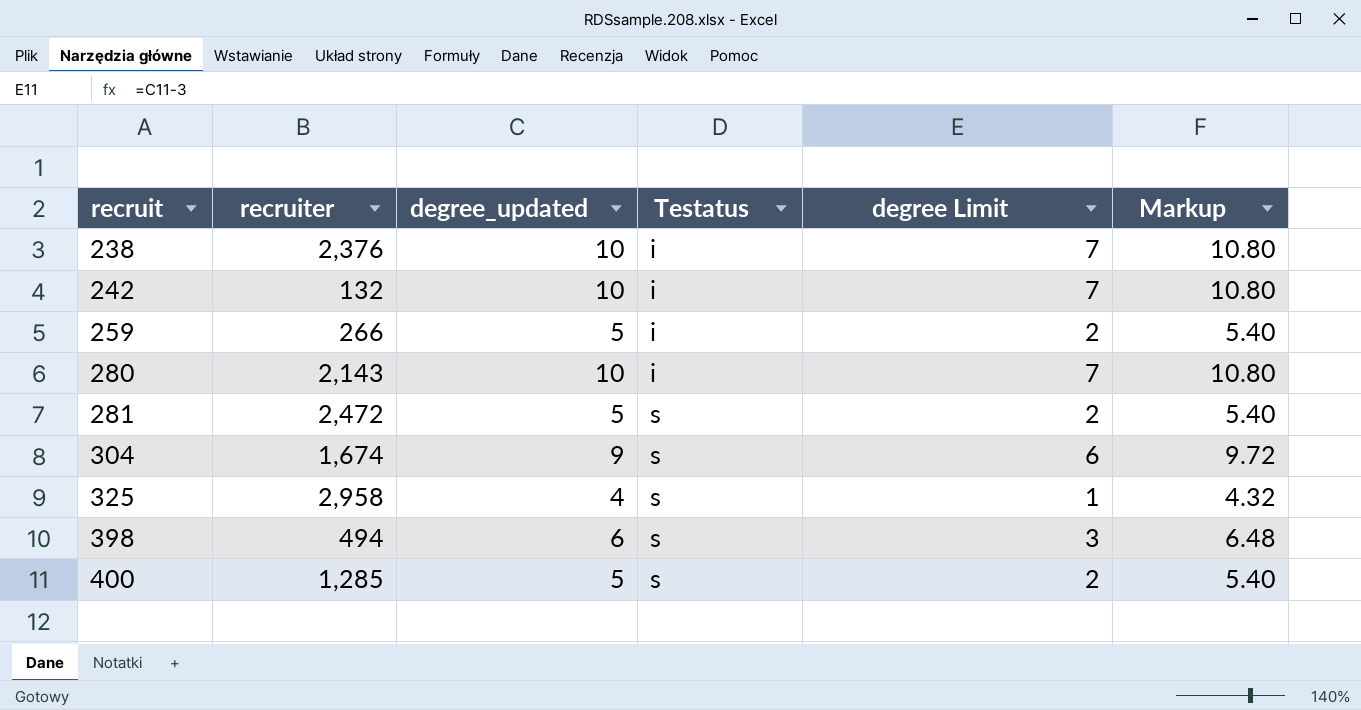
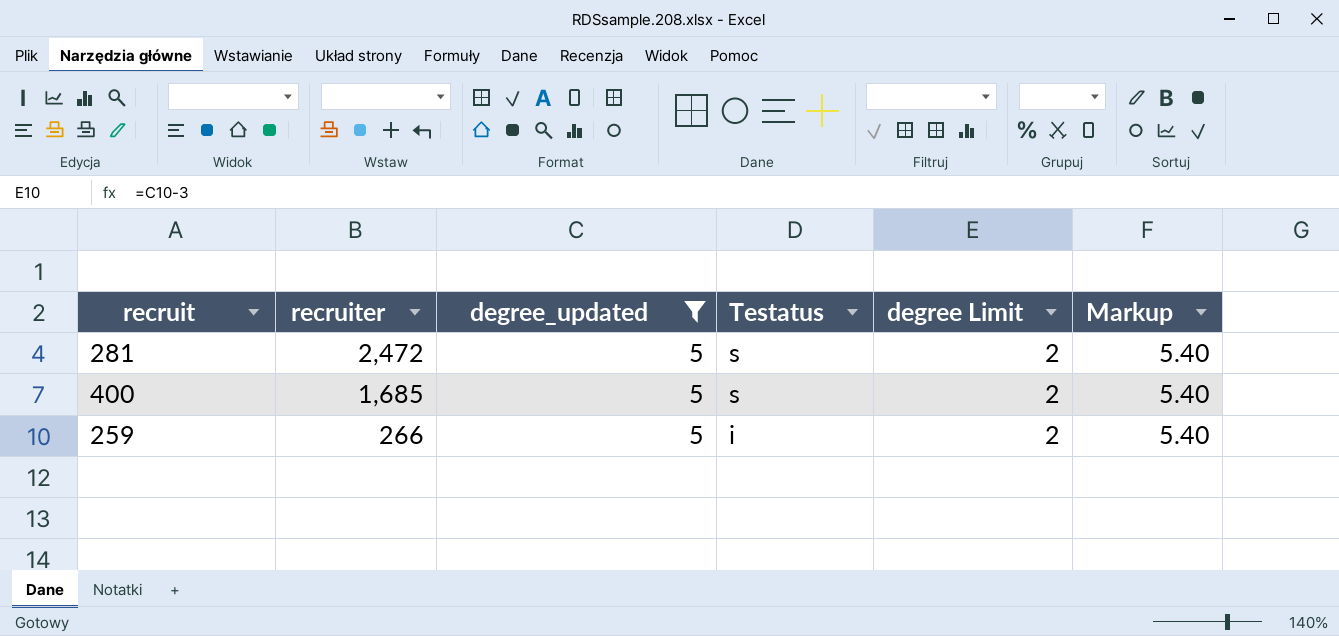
filter: none -> degree_updated = 5
row order: recruit ascending -> recruiter descending
400 | recruiter: 1,285 -> 1,685

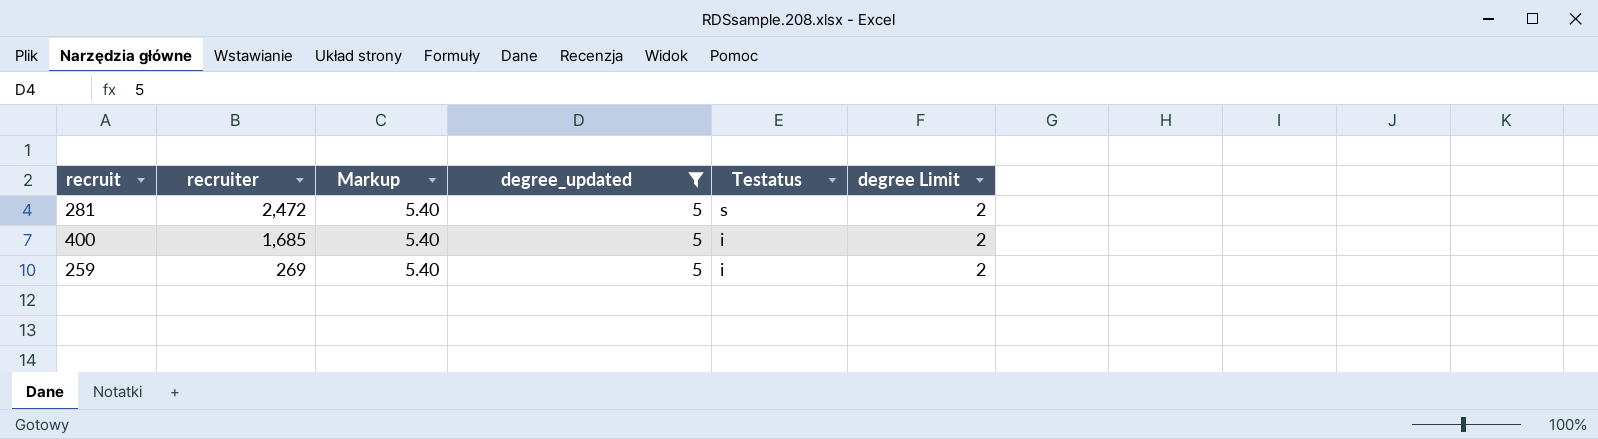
column Markup | position: 6 -> 3
400 | Testatus: s -> i
259 | recruiter: 266 -> 269

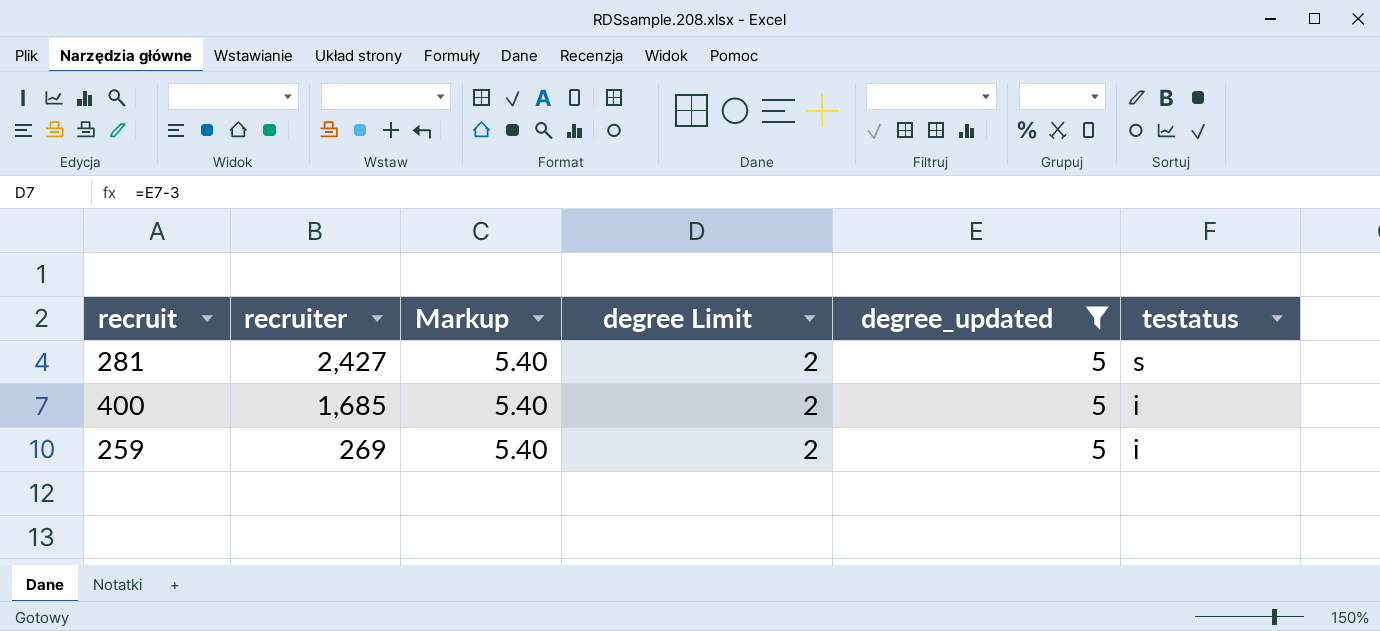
column degree Limit | position: 6 -> 4
column name: Testatus -> testatus
281 | recruiter: 2,472 -> 2,427

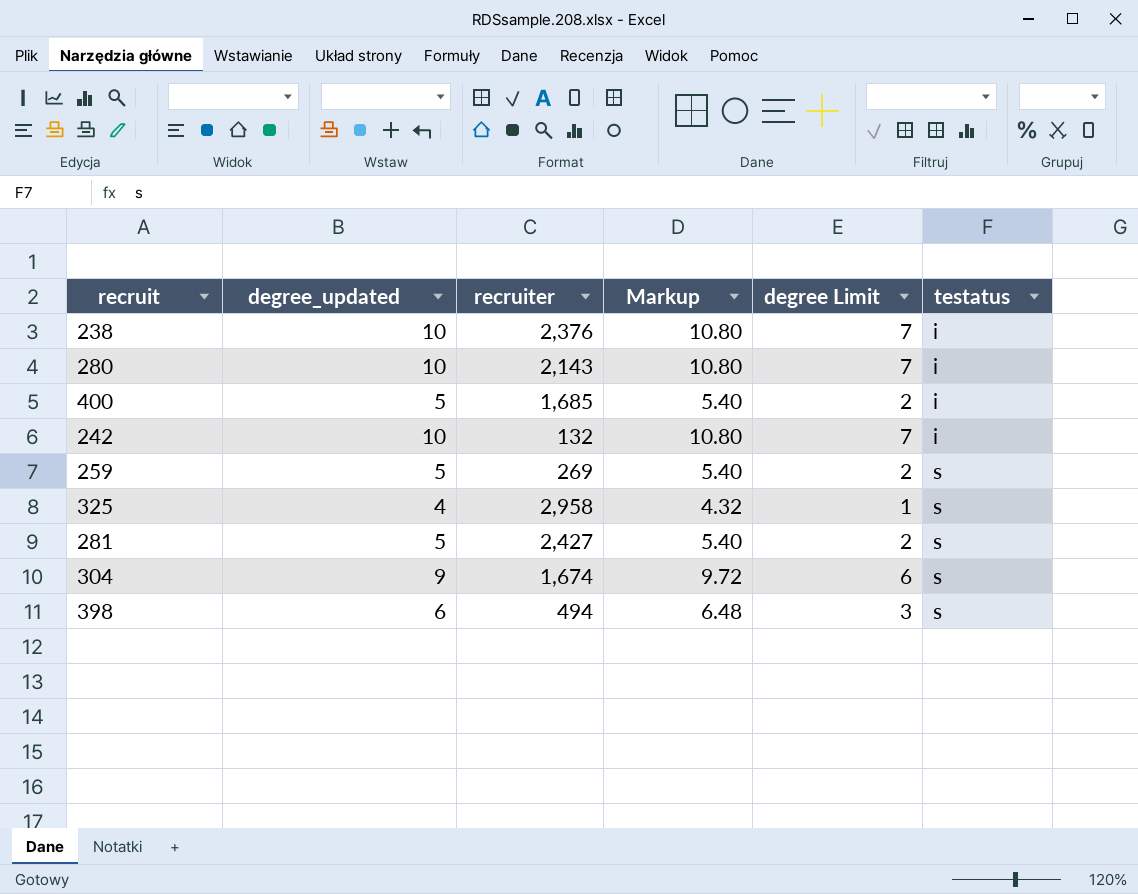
filter: degree_updated = 5 -> none
row order: recruiter descending -> testatus ascending
column degree_updated | position: 5 -> 2
259 | testatus: i -> s

